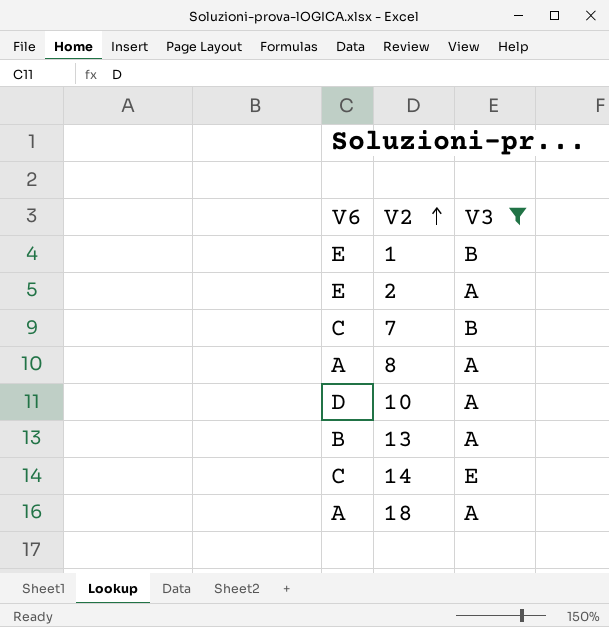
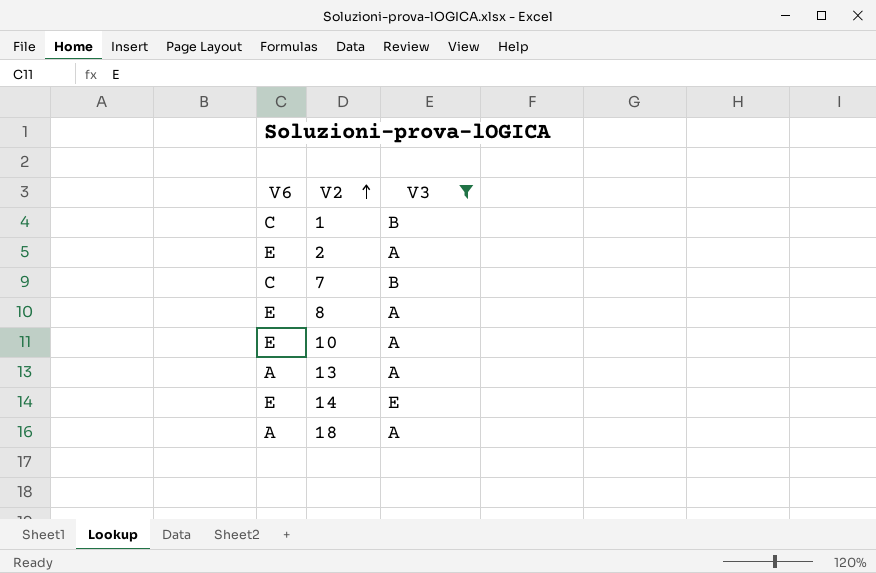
1 | V6: E -> C
8 | V6: A -> E
10 | V6: D -> E
13 | V6: B -> A
14 | V6: C -> E

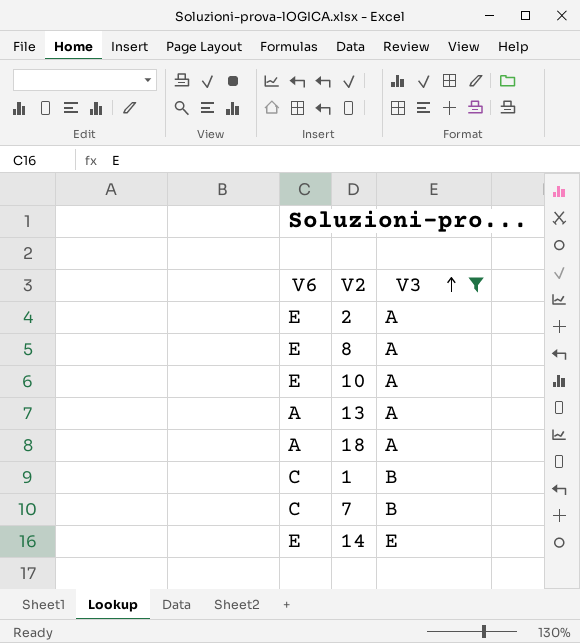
row order: V2 ascending -> V3 ascending

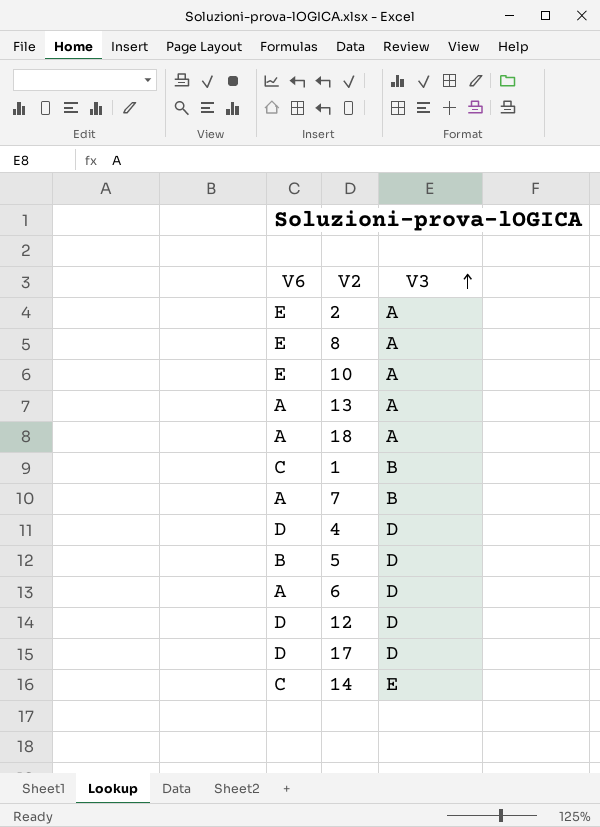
filter: V3 != D -> none
7 | V6: C -> A
14 | V6: E -> C

